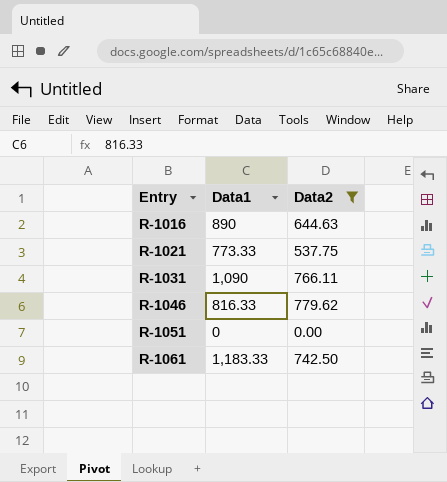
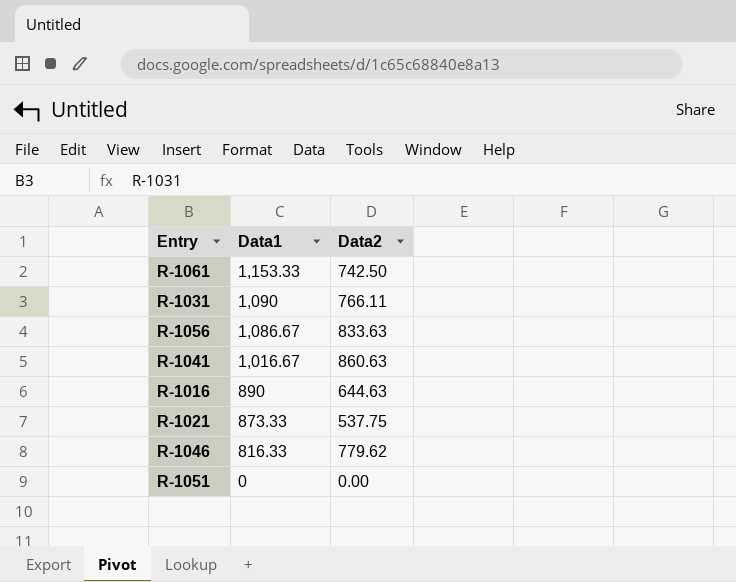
filter: Data2 <= 779.62 -> none
row order: Entry ascending -> Data1 descending
R-1061 | Data1: 1,183.33 -> 1,153.33
R-1021 | Data1: 773.33 -> 873.33

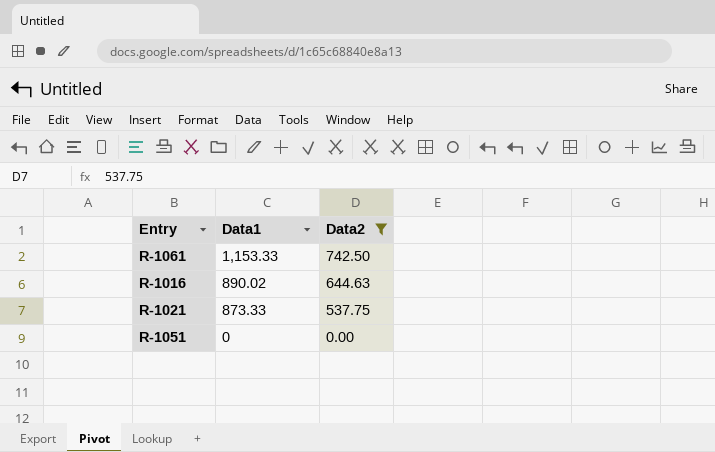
filter: none -> Data2 <= 742.50
R-1016 | Data1: 890 -> 890.02

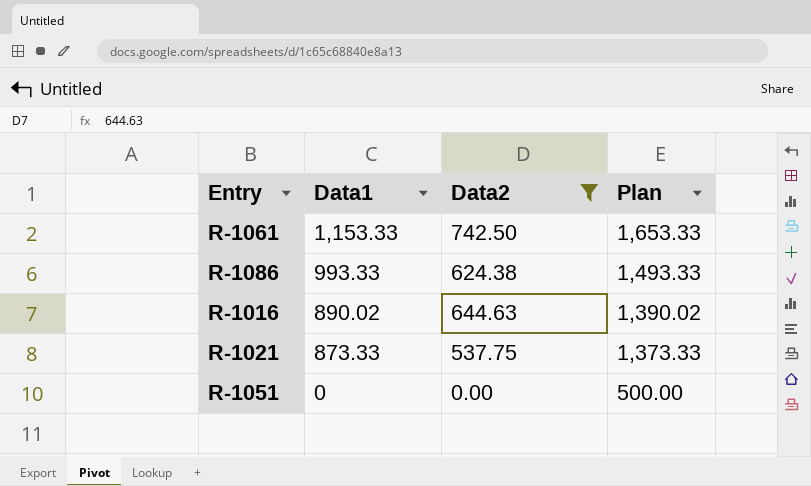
column Plan | formula: none -> [Data1] + 500
row R-1086: none -> 993.33 | 624.38 | 1,493.33

